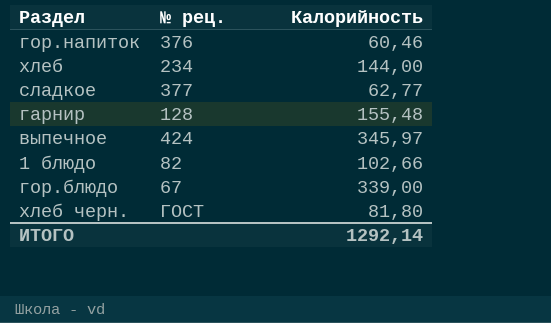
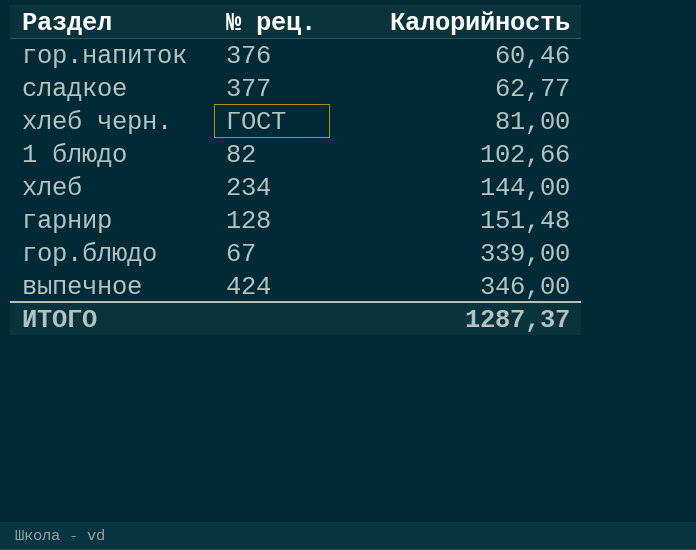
row order: none -> Калорийность ascending
хлеб черн. | Калорийность: 81,80 -> 81,00
гарнир | Калорийность: 155,48 -> 151,48
выпечное | Калорийность: 345,97 -> 346,00
ИТОГО | Калорийность: 1292,14 -> 1287,37

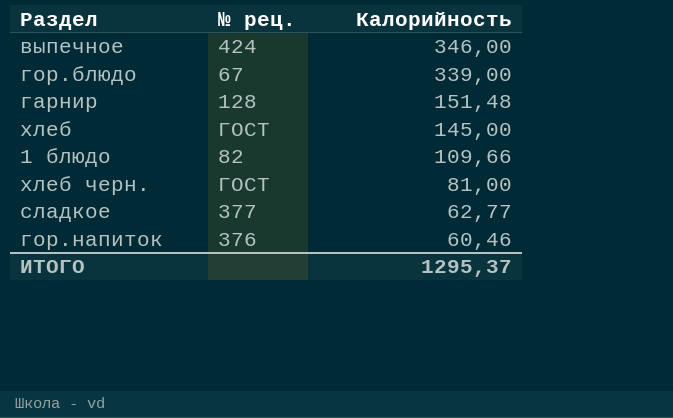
row order: Калорийность ascending -> Калорийность descending
хлеб | № рец.: 234 -> ГОСТ
хлеб | Калорийность: 144,00 -> 145,00
1 блюдо | Калорийность: 102,66 -> 109,66
ИТОГО | Калорийность: 1287,37 -> 1295,37

